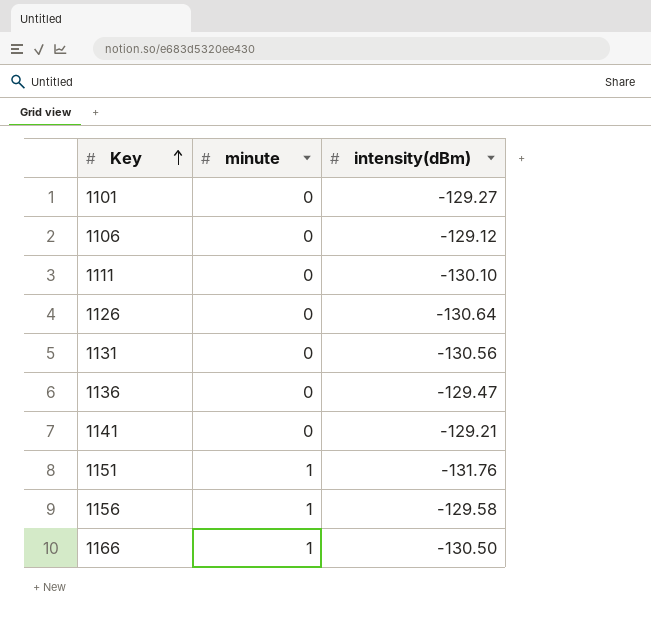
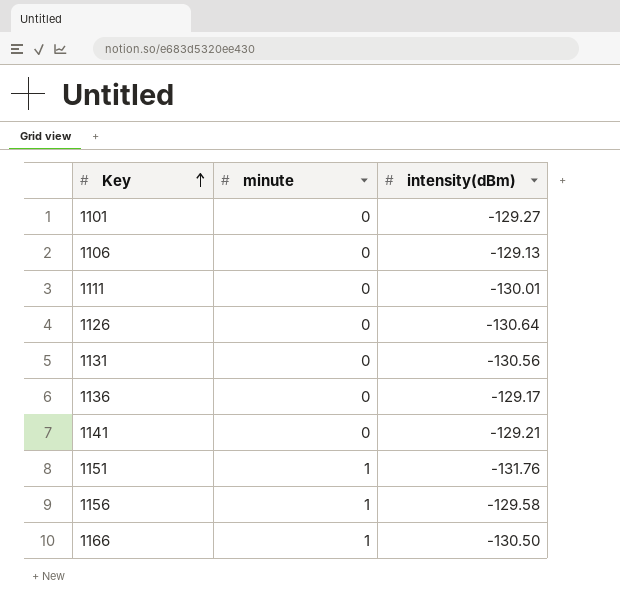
1106 | intensity(dBm): -129.12 -> -129.13
1111 | intensity(dBm): -130.10 -> -130.01
1136 | intensity(dBm): -129.47 -> -129.17

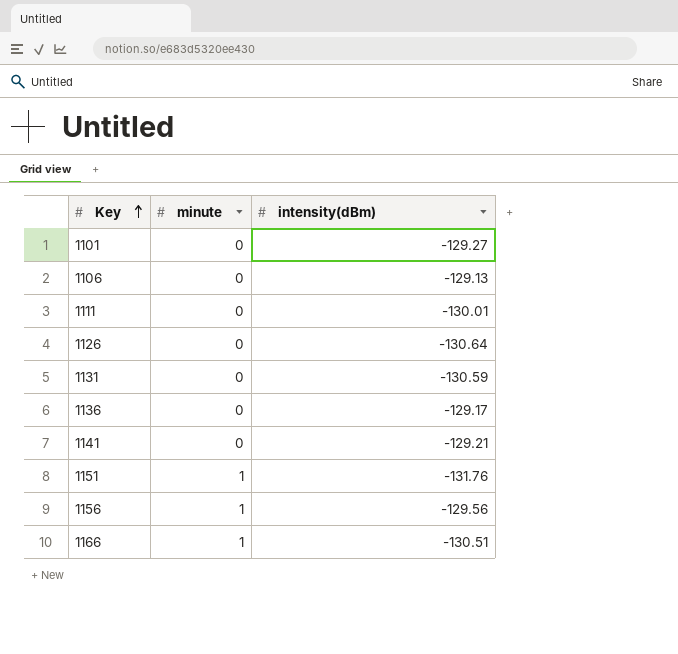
1131 | intensity(dBm): -130.56 -> -130.59
1156 | intensity(dBm): -129.58 -> -129.56
1166 | intensity(dBm): -130.50 -> -130.51

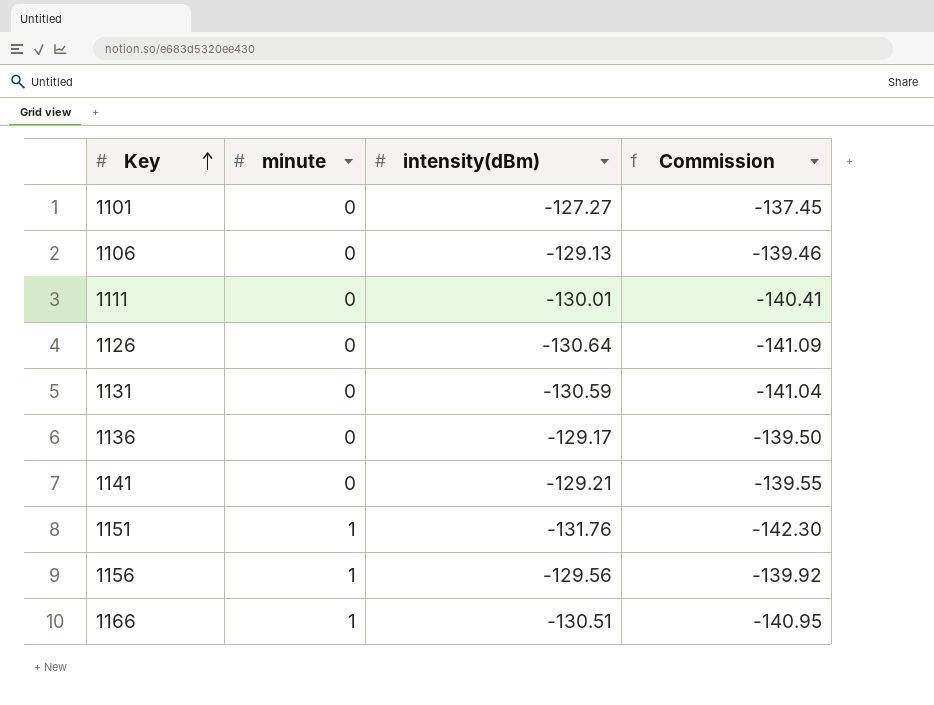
column Commission | formula: none -> [intensity(dBm)] * 1.08
1101 | intensity(dBm): -129.27 -> -127.27

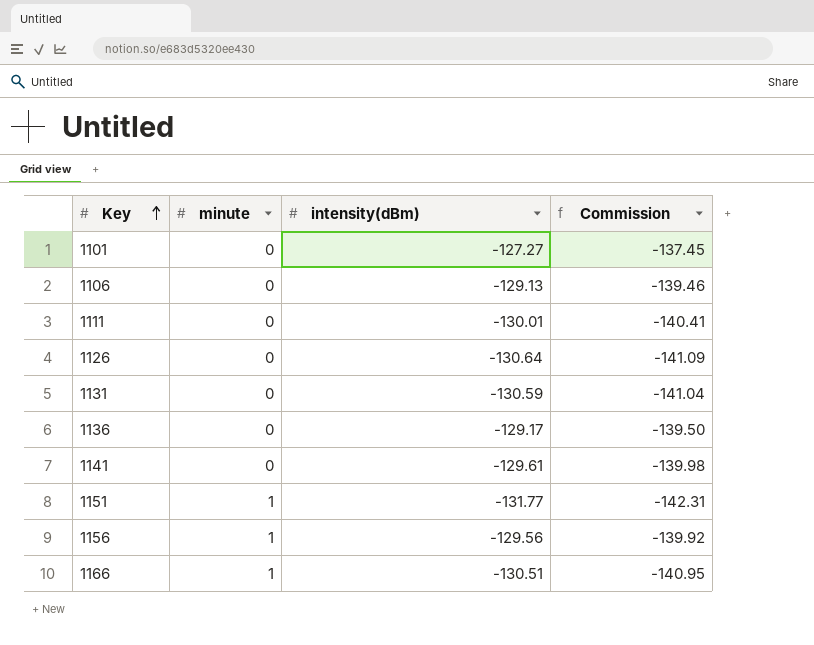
1141 | intensity(dBm): -129.21 -> -129.61
1141 | Commission: -139.55 -> -139.98
1151 | intensity(dBm): -131.76 -> -131.77
1151 | Commission: -142.30 -> -142.31

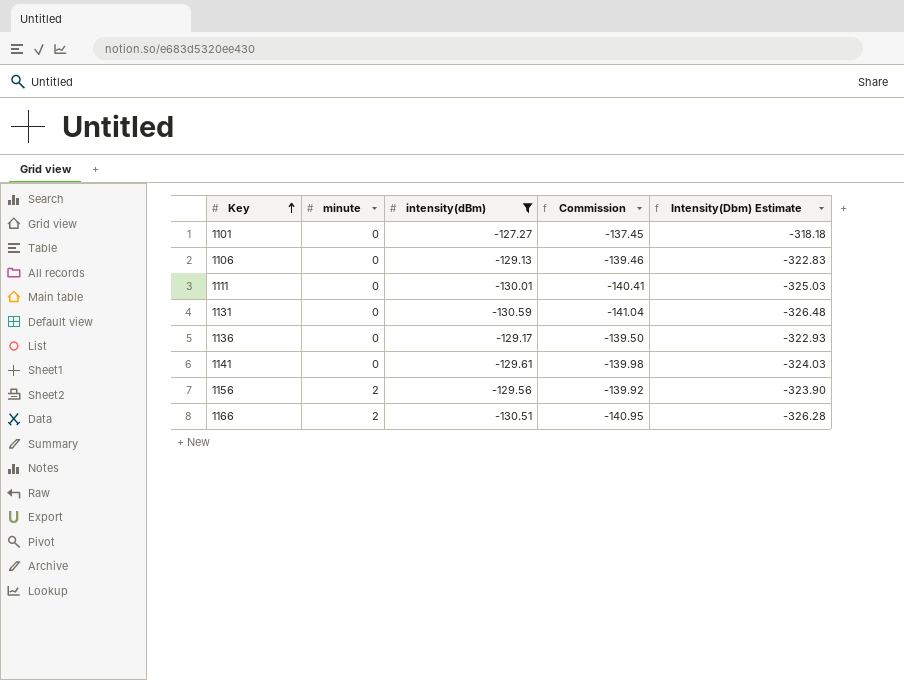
filter: none -> intensity(dBm) >= -130.59
column Intensity(Dbm) Estimate | formula: none -> [intensity(dBm)] * 2.5
1156 | minute: 1 -> 2
1166 | minute: 1 -> 2

